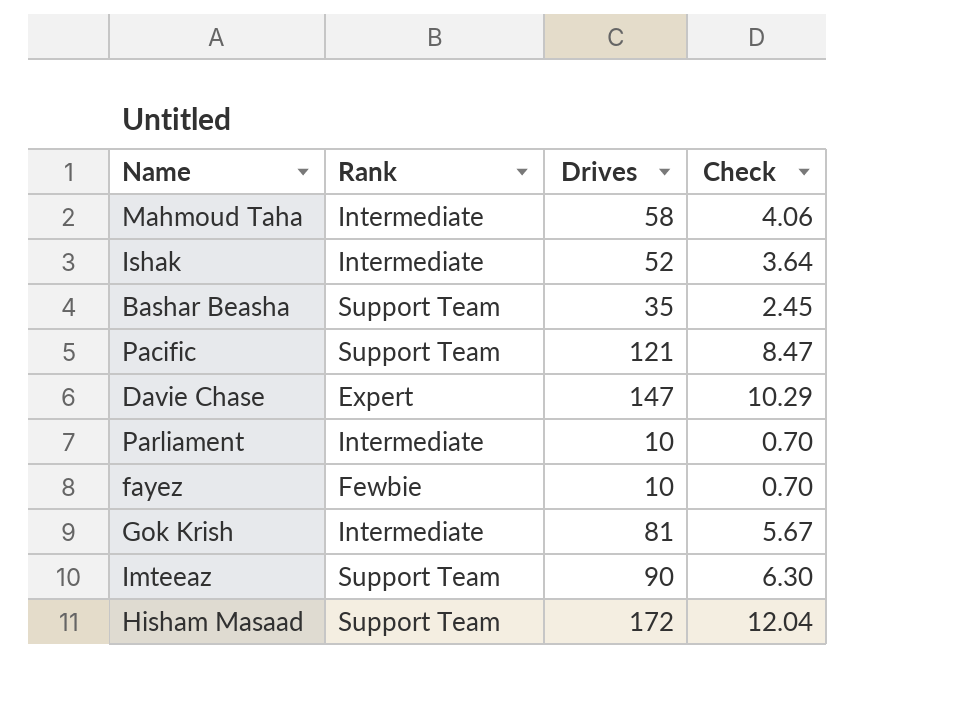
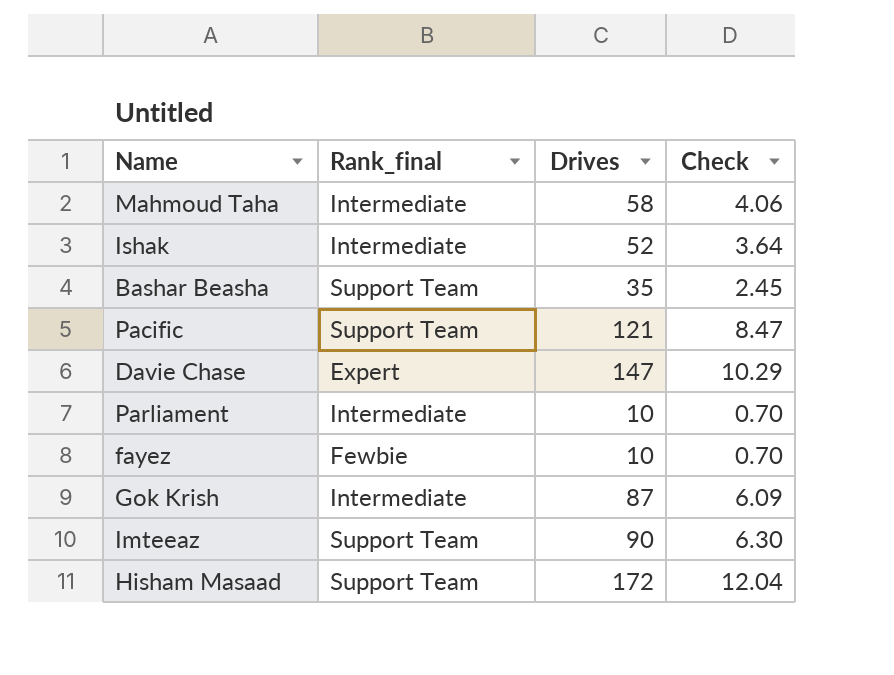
column name: Rank -> Rank_final
Gok Krish | Drives: 81 -> 87
Gok Krish | Check: 5.67 -> 6.09

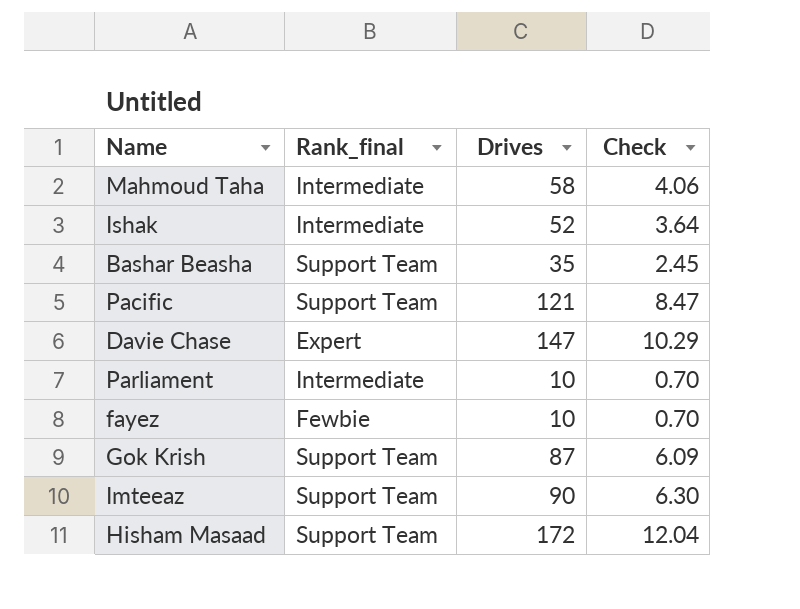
Gok Krish | Rank_final: Intermediate -> Support Team

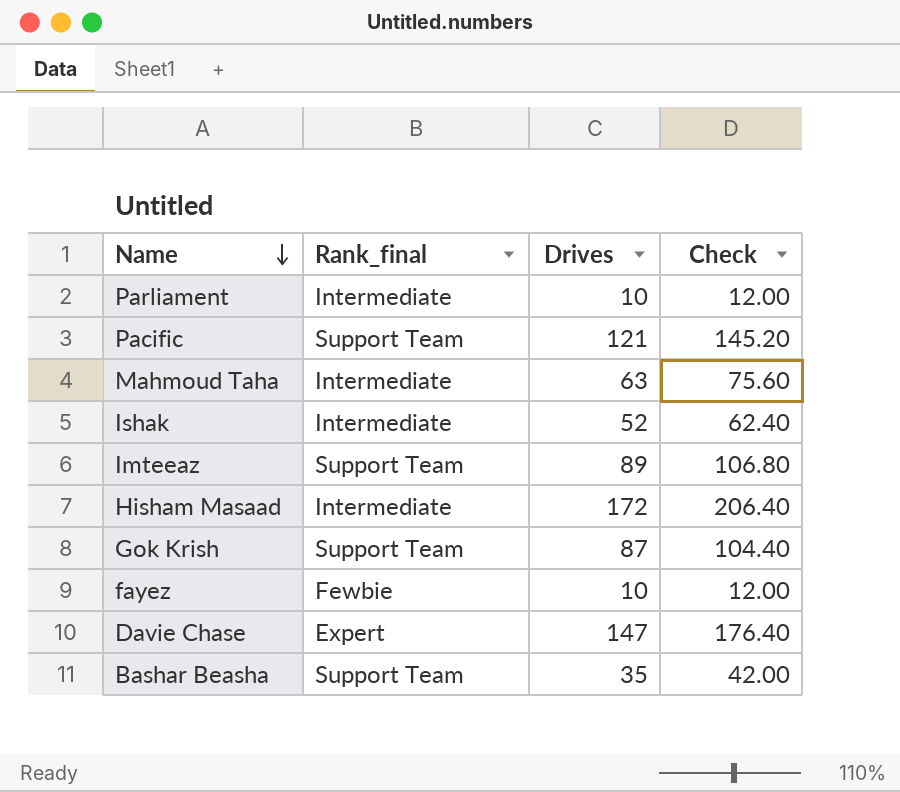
row order: none -> Name descending
column Check | formula: [Drives] * 0.07 -> [Drives] * 1.2
Mahmoud Taha | Drives: 58 -> 63
Imteeaz | Drives: 90 -> 89
Hisham Masaad | Rank_final: Support Team -> Intermediate

